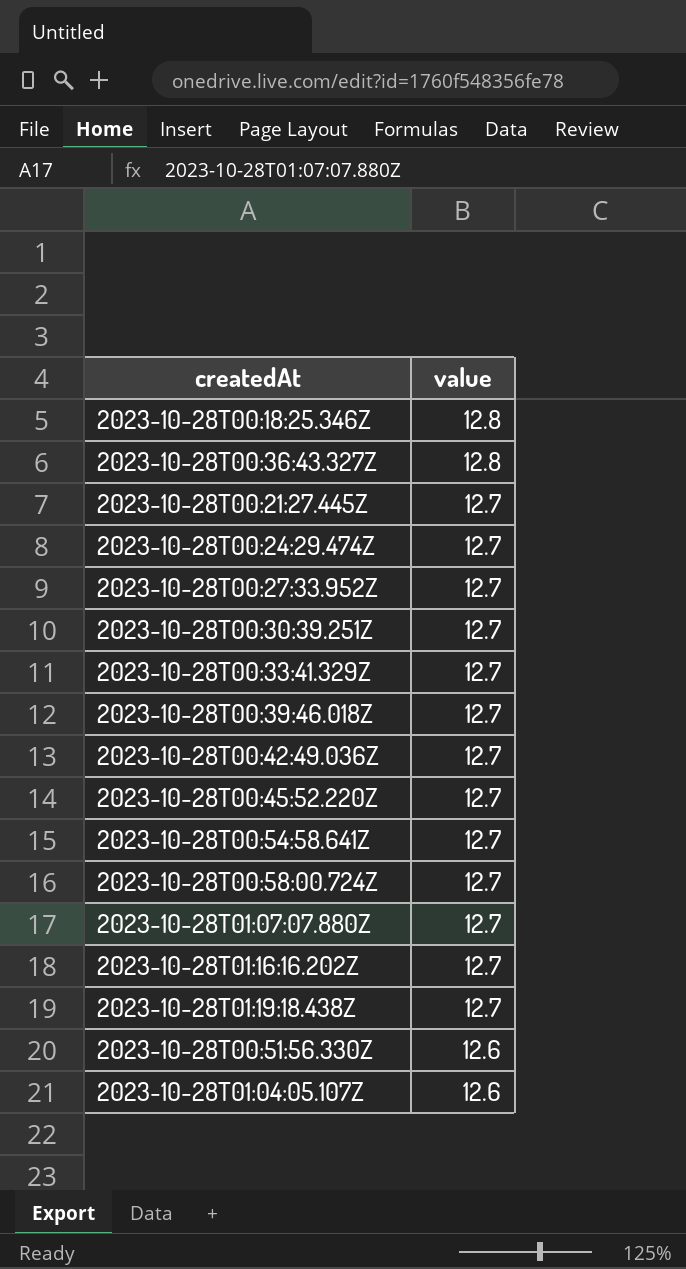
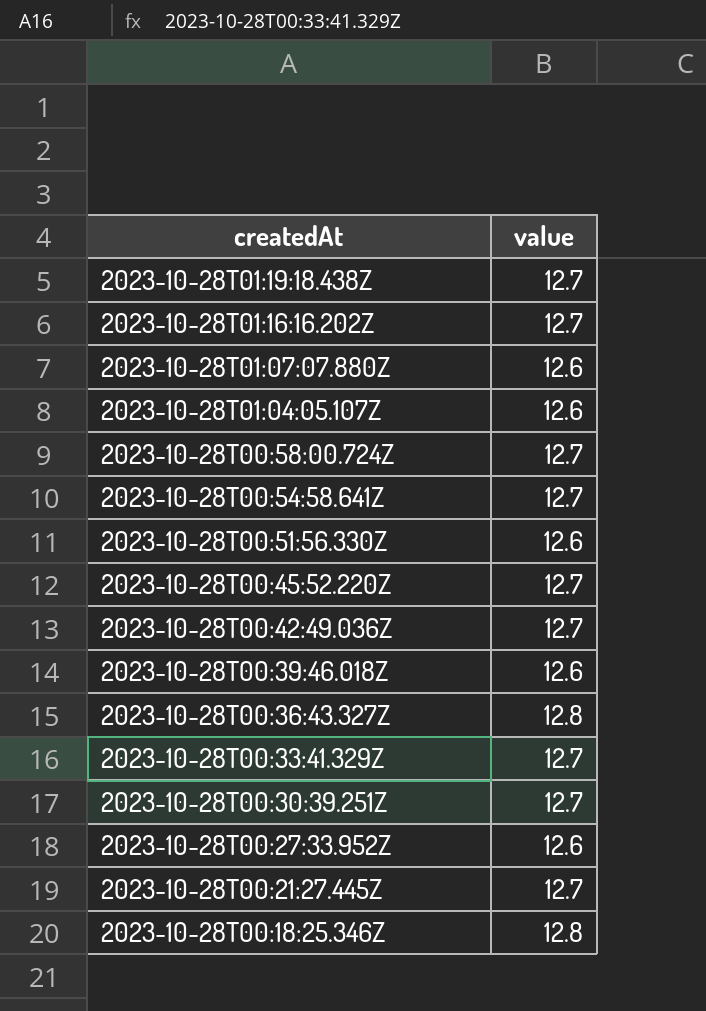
row order: value descending -> createdAt descending
row 2023-10-28T00:24:29.474Z: 12.7 -> none
2023-10-28T01:07:07.880Z | value: 12.7 -> 12.6
2023-10-28T00:39:46.018Z | value: 12.7 -> 12.6
2023-10-28T00:27:33.952Z | value: 12.7 -> 12.6

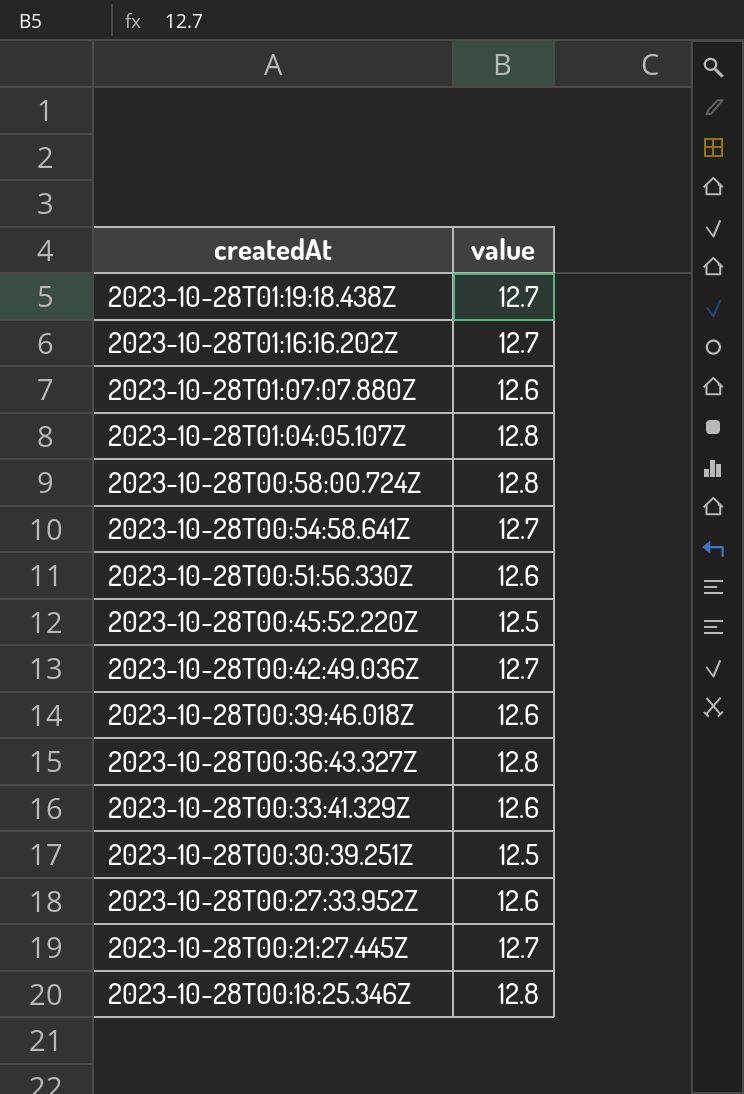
2023-10-28T01:04:05.107Z | value: 12.6 -> 12.8
2023-10-28T00:58:00.724Z | value: 12.7 -> 12.8
2023-10-28T00:45:52.220Z | value: 12.7 -> 12.5
2023-10-28T00:33:41.329Z | value: 12.7 -> 12.6
2023-10-28T00:30:39.251Z | value: 12.7 -> 12.5

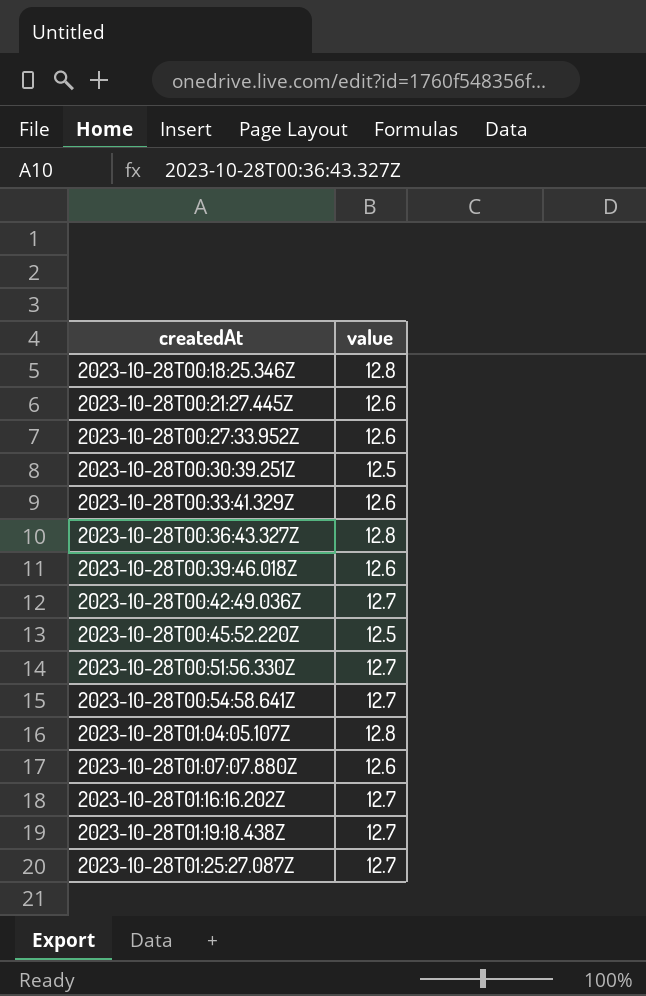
row order: createdAt descending -> createdAt ascending
row 2023-10-28T00:58:00.724Z: 12.8 -> none
2023-10-28T00:21:27.445Z | value: 12.7 -> 12.6
2023-10-28T00:51:56.330Z | value: 12.6 -> 12.7
row 2023-10-28T01:25:27.087Z: none -> 12.7

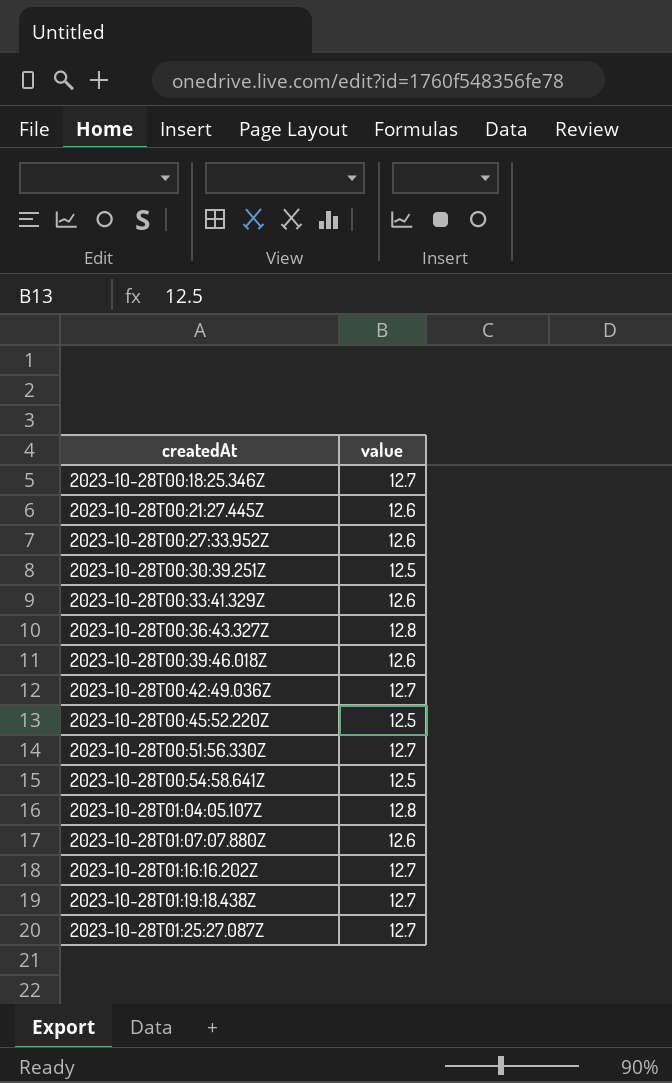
2023-10-28T00:18:25.346Z | value: 12.8 -> 12.7
2023-10-28T00:54:58.641Z | value: 12.7 -> 12.5

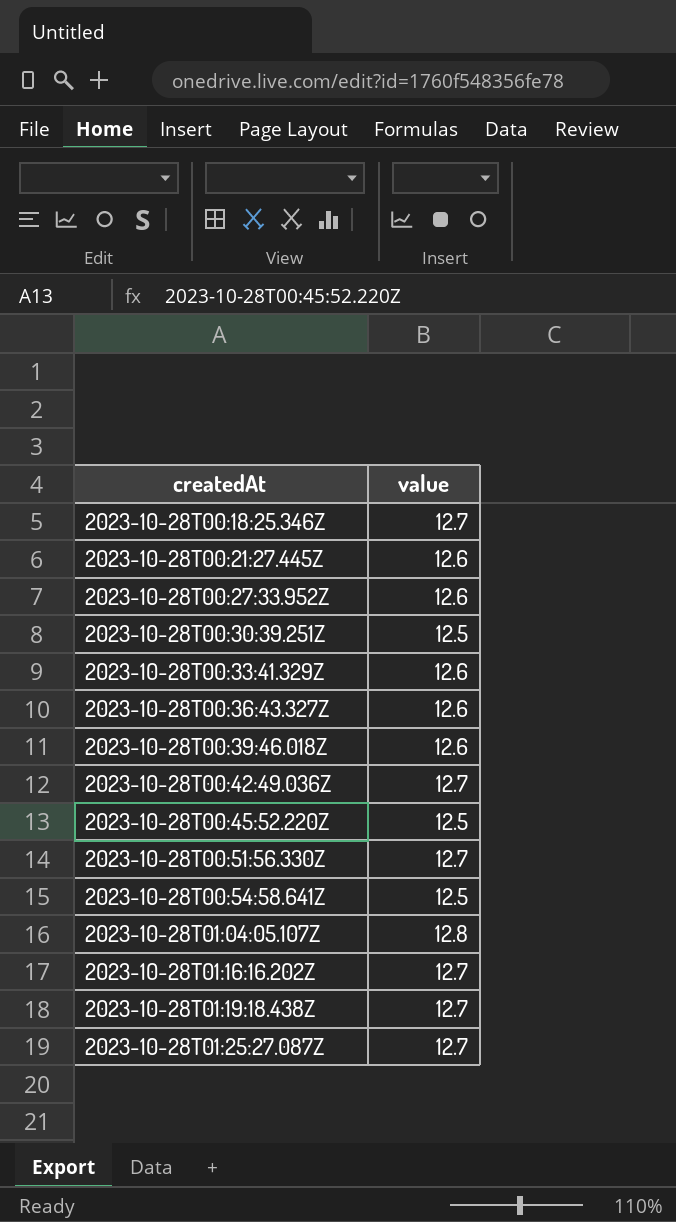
row 2023-10-28T01:07:07.880Z: 12.6 -> none
2023-10-28T00:36:43.327Z | value: 12.8 -> 12.6

